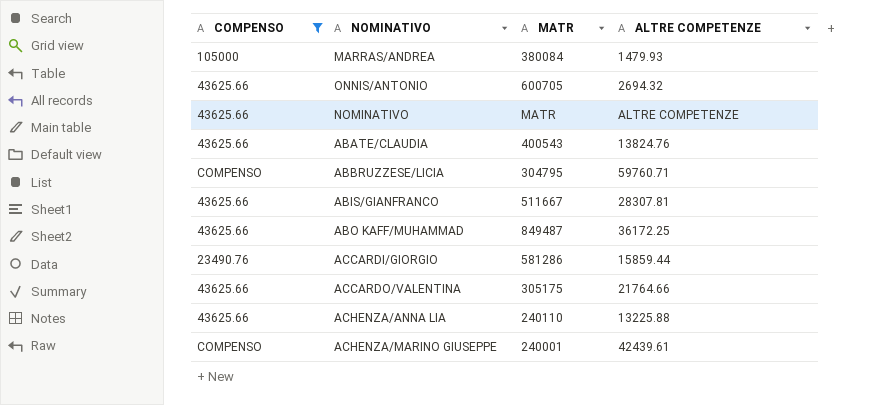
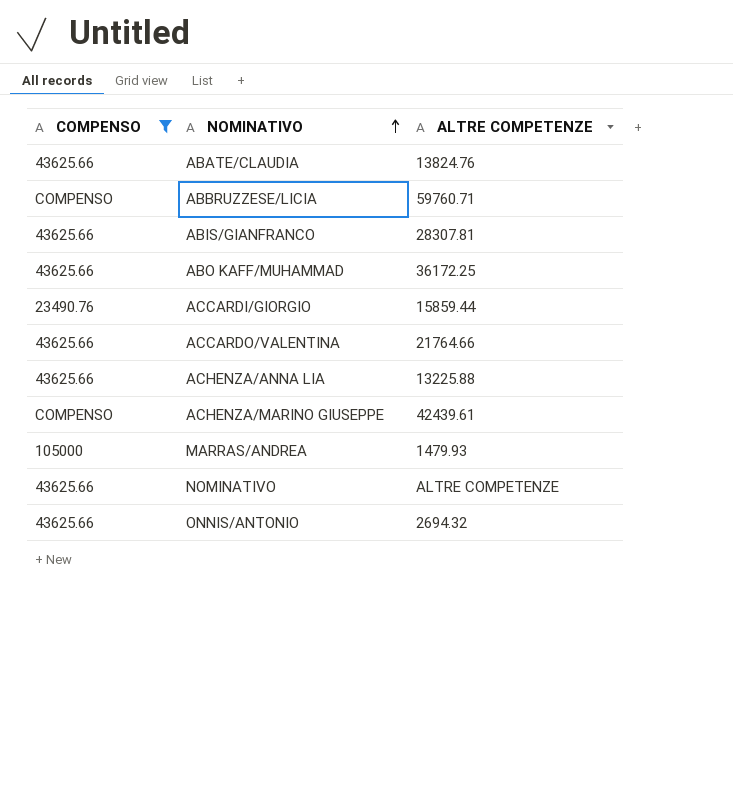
row order: none -> NOMINATIVO ascending
column MATR | position: 3 -> none

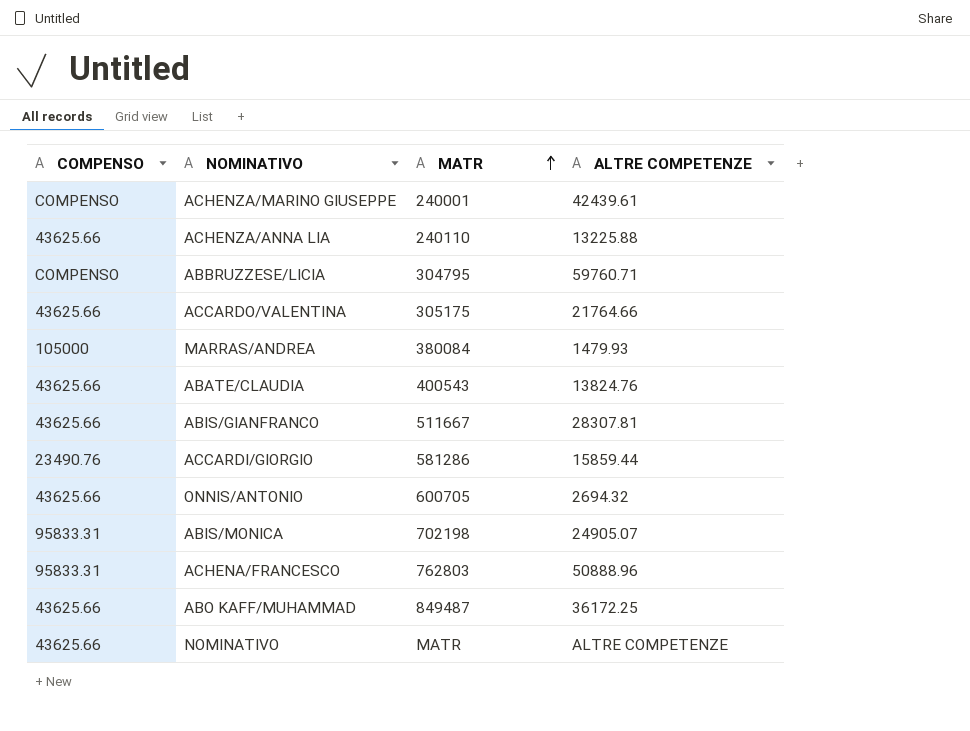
filter: COMPENSO != 95833.31 -> none
row order: NOMINATIVO ascending -> MATR ascending
column MATR | position: none -> 3

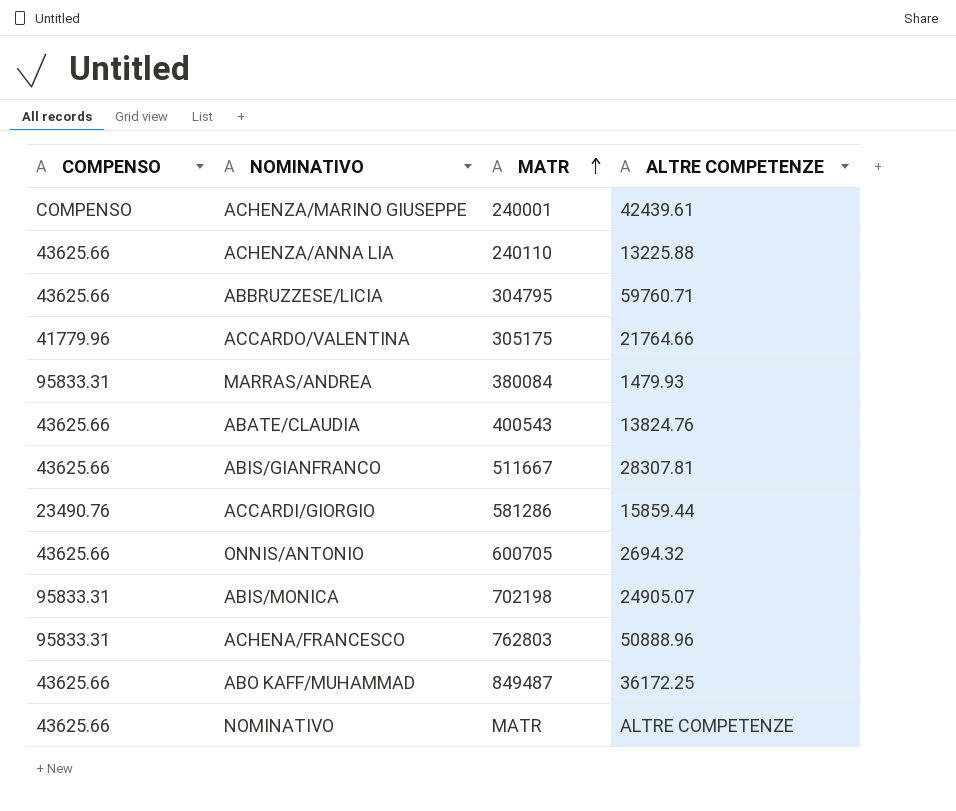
ABBRUZZESE/LICIA | COMPENSO: COMPENSO -> 43625.66
ACCARDO/VALENTINA | COMPENSO: 43625.66 -> 41779.96
MARRAS/ANDREA | COMPENSO: 105000 -> 95833.31

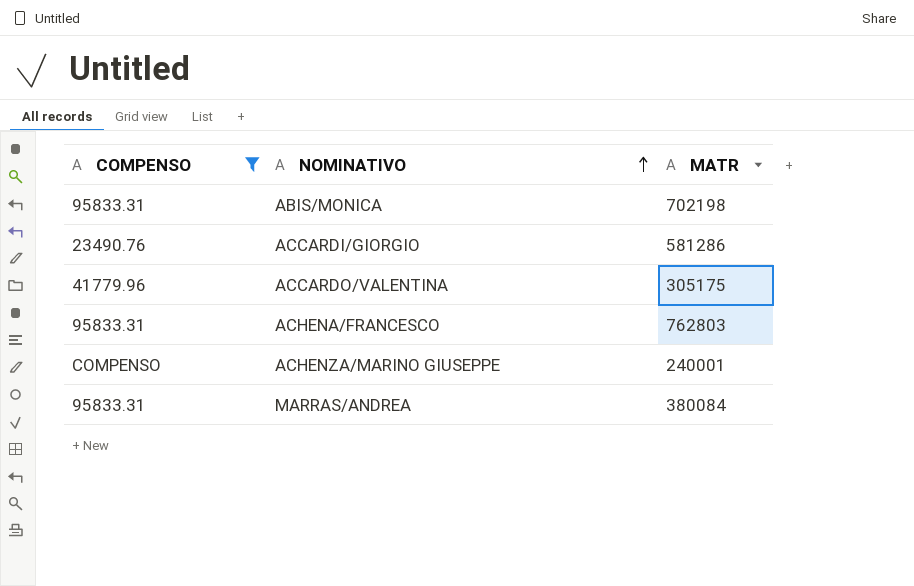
filter: none -> COMPENSO != 43625.66
row order: MATR ascending -> NOMINATIVO ascending
column ALTRE COMPETENZE | position: 4 -> none

